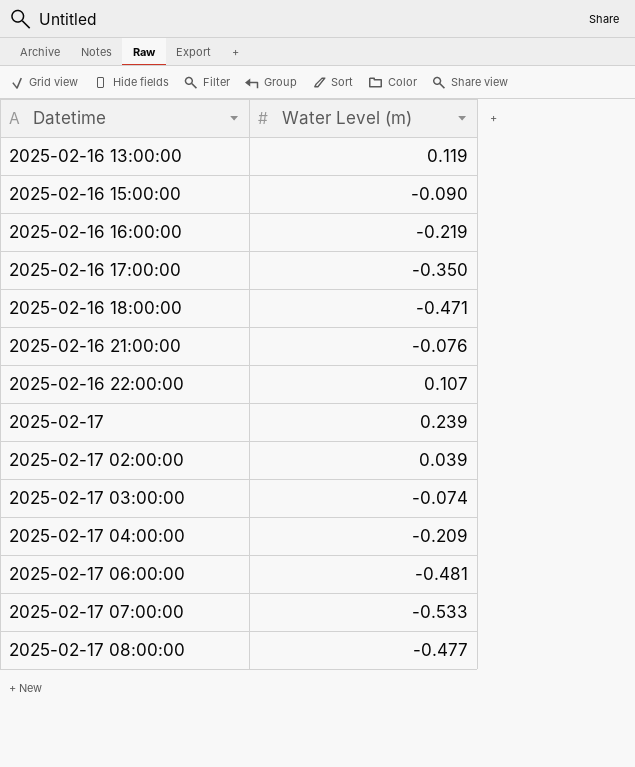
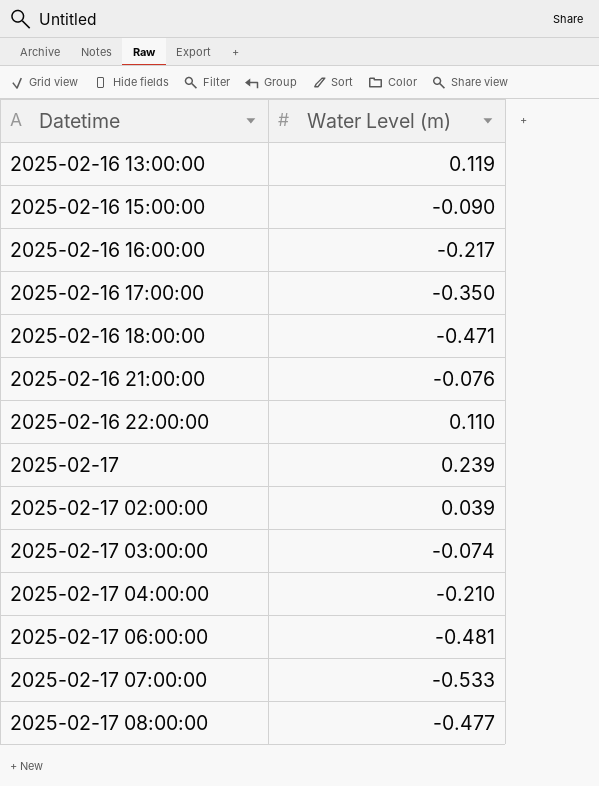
2025-02-16 16:00:00 | Water Level (m): -0.219 -> -0.217
2025-02-16 22:00:00 | Water Level (m): 0.107 -> 0.110
2025-02-17 04:00:00 | Water Level (m): -0.209 -> -0.210

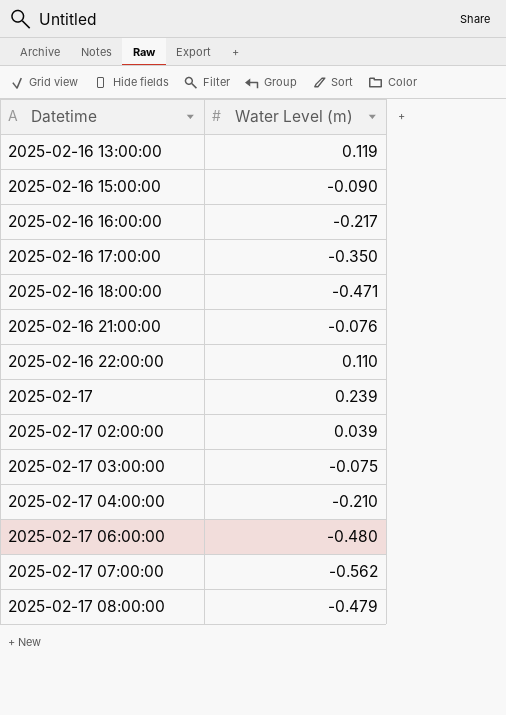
2025-02-17 03:00:00 | Water Level (m): -0.074 -> -0.075
2025-02-17 06:00:00 | Water Level (m): -0.481 -> -0.480
2025-02-17 07:00:00 | Water Level (m): -0.533 -> -0.562
2025-02-17 08:00:00 | Water Level (m): -0.477 -> -0.479

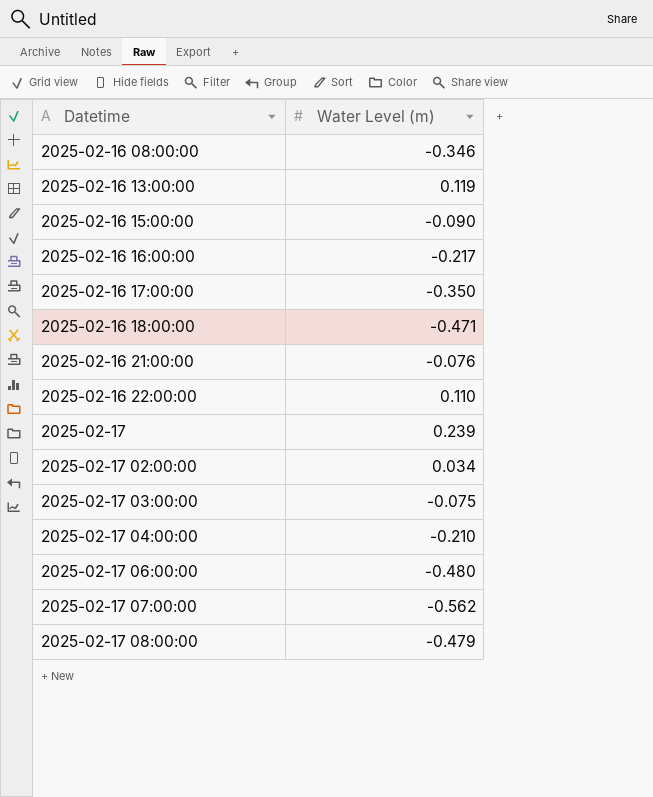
row 2025-02-16 08:00:00: none -> -0.346
2025-02-17 02:00:00 | Water Level (m): 0.039 -> 0.034

